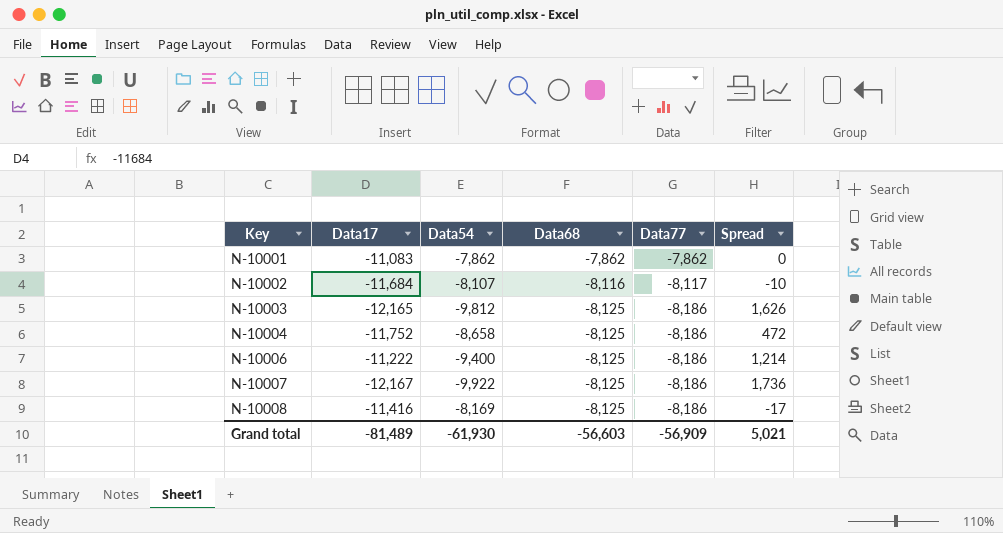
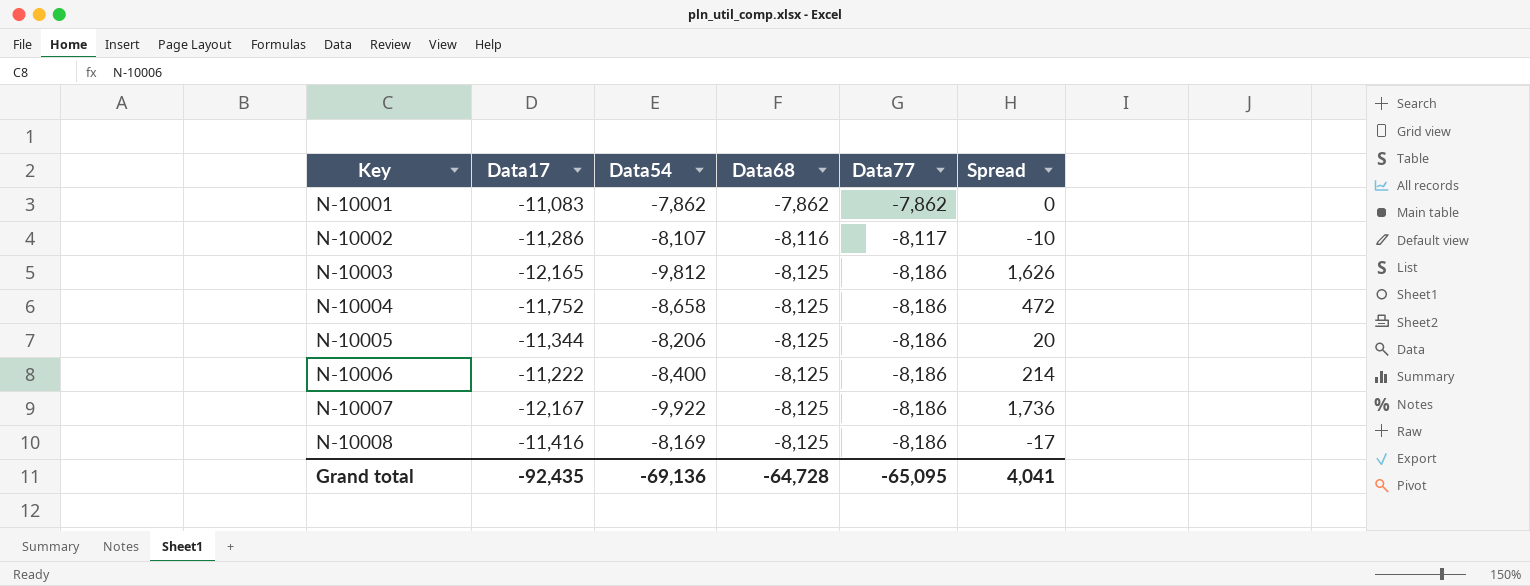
N-10002 | Data17: -11,684 -> -11,286
row N-10005: none -> -11,344 | -8,206 | -8,125 | -8,186 | 20
N-10006 | Data54: -9,400 -> -8,400
N-10006 | Spread: 1,214 -> 214
Grand total | Data17: -81,489 -> -92,435
Grand total | Data54: -61,930 -> -69,136
Grand total | Data68: -56,603 -> -64,728
Grand total | Data77: -56,909 -> -65,095
Grand total | Spread: 5,021 -> 4,041

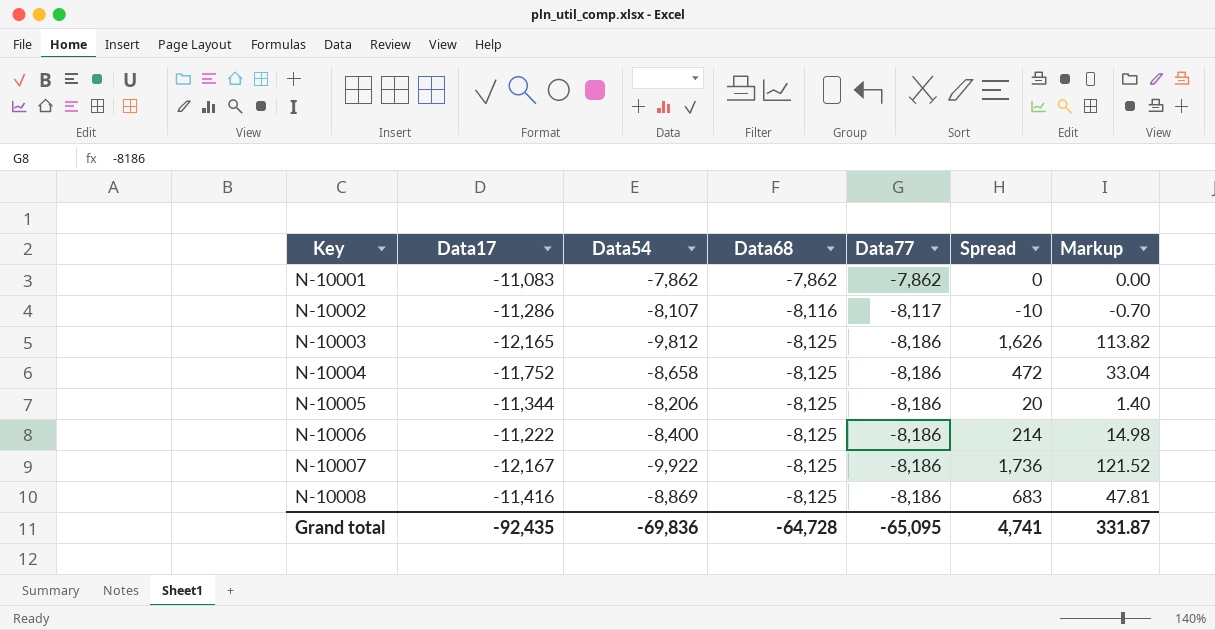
column Markup | formula: none -> [Spread] * 0.07
N-10008 | Data54: -8,169 -> -8,869
N-10008 | Spread: -17 -> 683
Grand total | Data54: -69,136 -> -69,836
Grand total | Spread: 4,041 -> 4,741

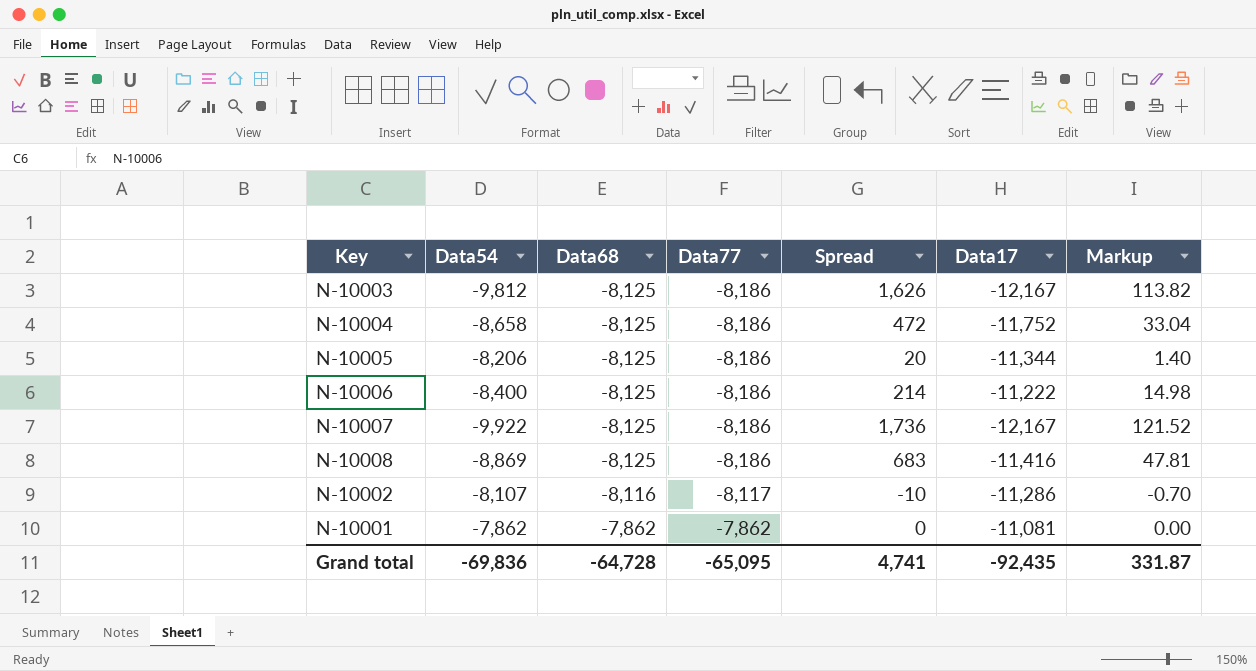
row order: Key ascending -> Data68 ascending
column Data17 | position: 2 -> 6
N-10003 | Data17: -12,165 -> -12,167
N-10001 | Data17: -11,083 -> -11,081

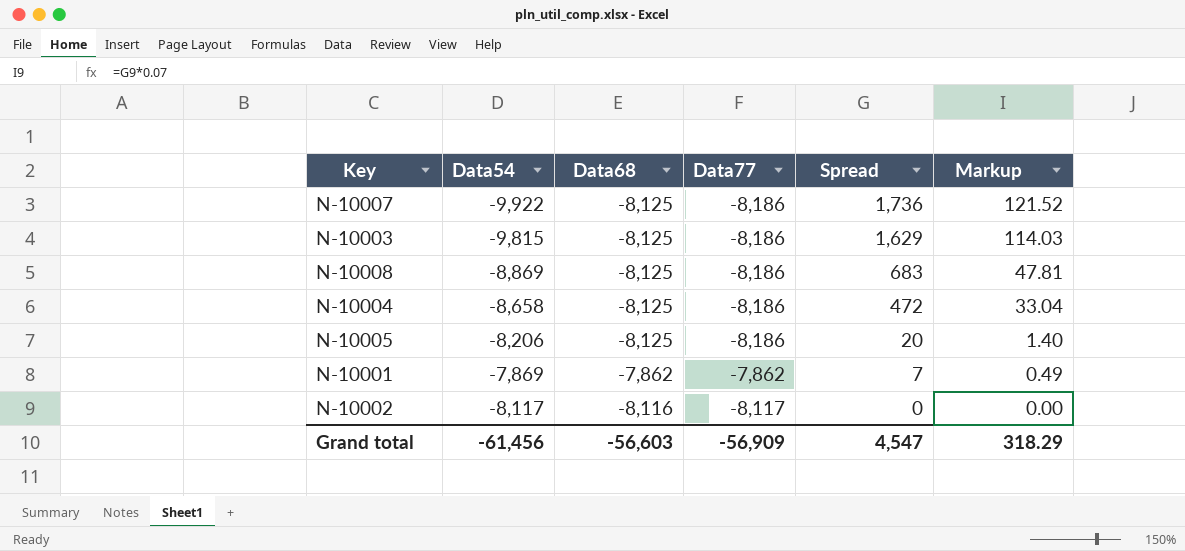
row order: Data68 ascending -> Spread descending
column Data17 | position: 6 -> none
row N-10006: -8,400 | -8,125 | -8,186 | 214 | -11,222 | 14.98 -> none
N-10003 | Data54: -9,812 -> -9,815
N-10003 | Spread: 1,626 -> 1,629
N-10003 | Markup: 113.82 -> 114.03
N-10001 | Data54: -7,862 -> -7,869
N-10001 | Spread: 0 -> 7
N-10001 | Markup: 0.00 -> 0.49
N-10002 | Data54: -8,107 -> -8,117
N-10002 | Spread: -10 -> 0
N-10002 | Markup: -0.70 -> 0.00
Grand total | Data54: -69,836 -> -61,456
Grand total | Data68: -64,728 -> -56,603
Grand total | Data77: -65,095 -> -56,909
Grand total | Spread: 4,741 -> 4,547
Grand total | Markup: 331.87 -> 318.29

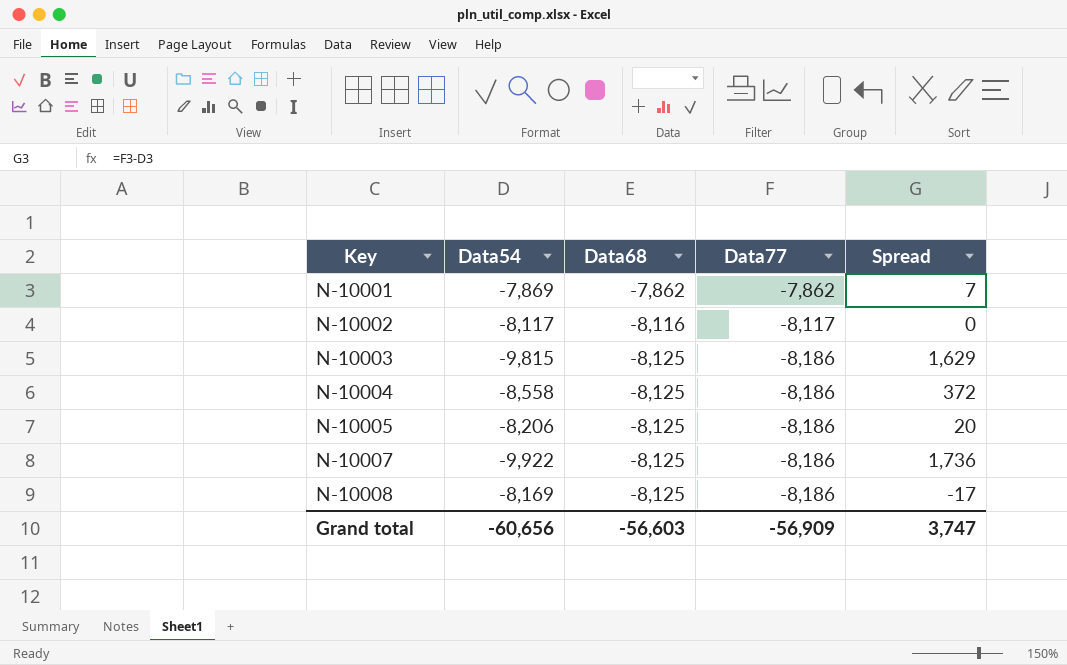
row order: Spread descending -> Key ascending
column Markup | formula: [Spread] * 0.07 -> none
N-10004 | Data54: -8,658 -> -8,558
N-10004 | Spread: 472 -> 372
N-10008 | Data54: -8,869 -> -8,169
N-10008 | Spread: 683 -> -17
Grand total | Data54: -61,456 -> -60,656
Grand total | Spread: 4,547 -> 3,747

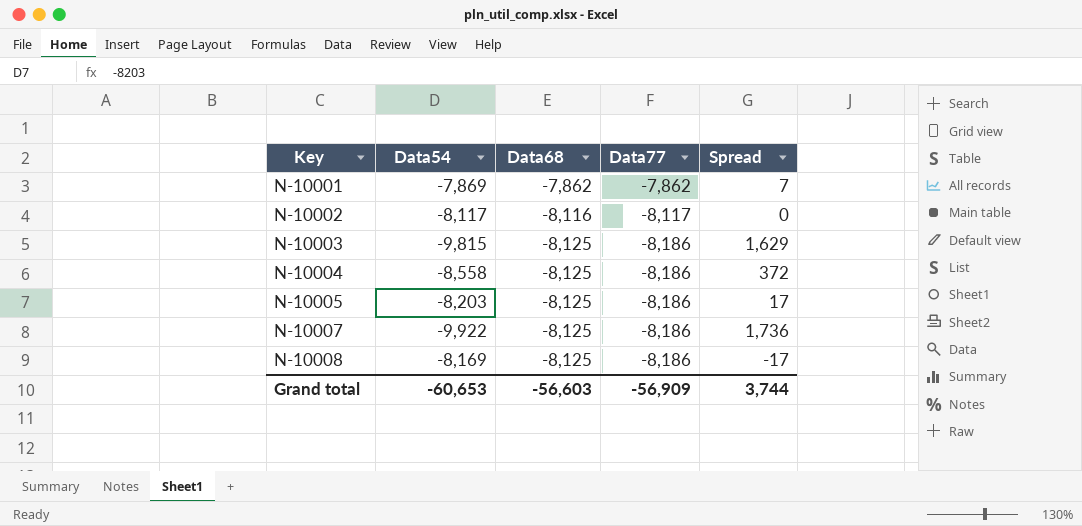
N-10005 | Data54: -8,206 -> -8,203
N-10005 | Spread: 20 -> 17
Grand total | Data54: -60,656 -> -60,653
Grand total | Spread: 3,747 -> 3,744

